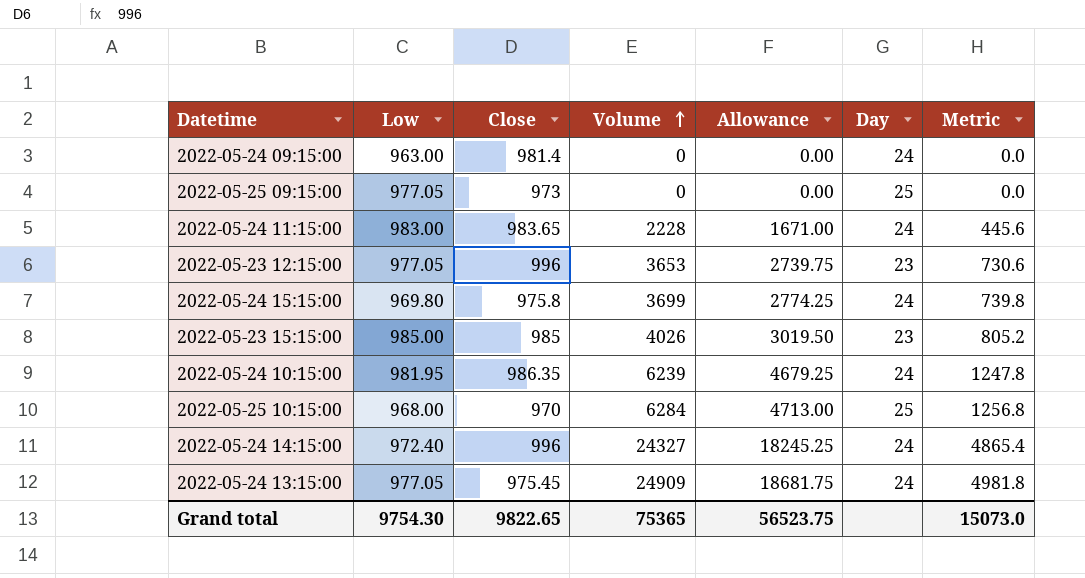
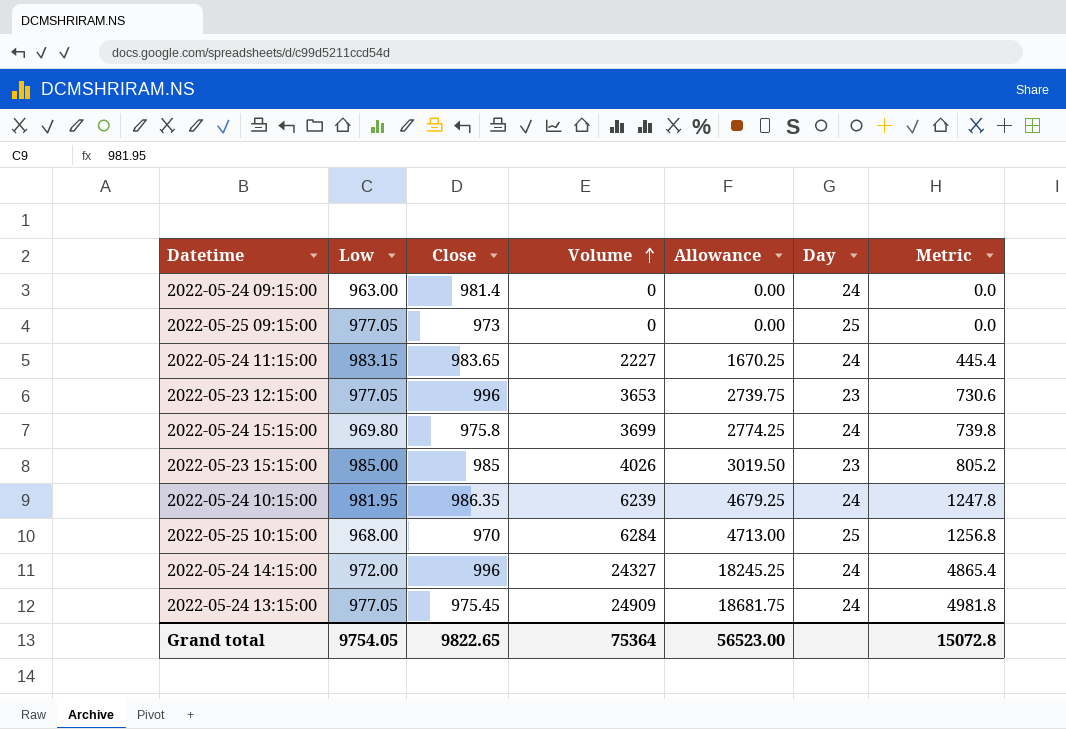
2022-05-24 11:15:00 | Low: 983.00 -> 983.15
2022-05-24 11:15:00 | Volume: 2228 -> 2227
2022-05-24 11:15:00 | Allowance: 1671.00 -> 1670.25
2022-05-24 11:15:00 | Metric: 445.6 -> 445.4
2022-05-24 14:15:00 | Low: 972.40 -> 972.00
Grand total | Low: 9754.30 -> 9754.05
Grand total | Volume: 75365 -> 75364
Grand total | Allowance: 56523.75 -> 56523.00
Grand total | Metric: 15073.0 -> 15072.8

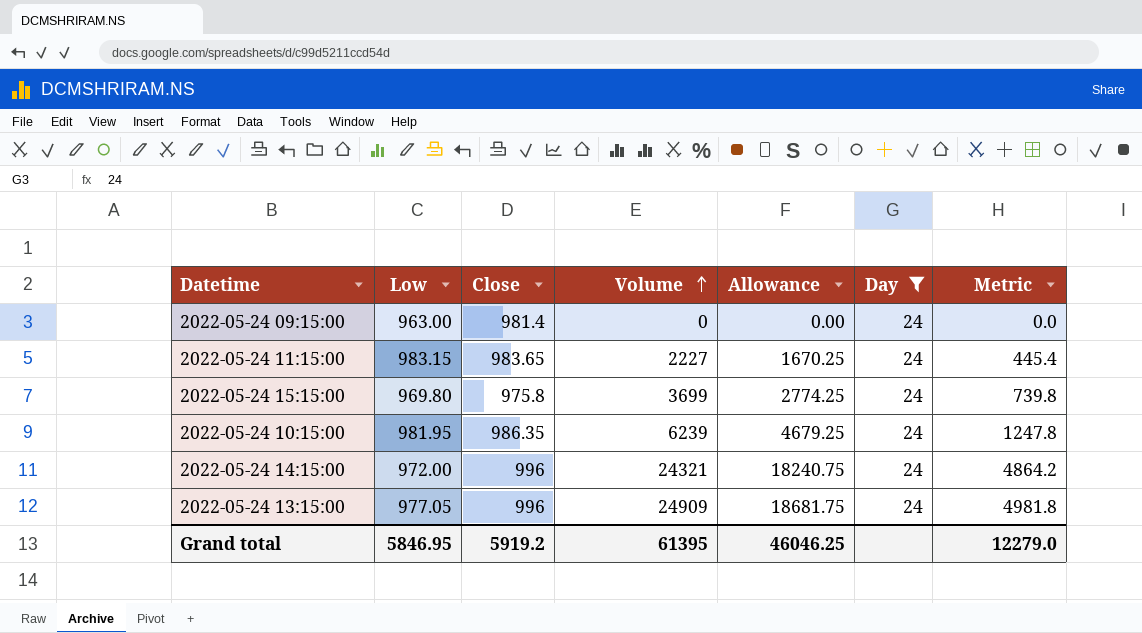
filter: none -> Day = 24
2022-05-24 14:15:00 | Volume: 24327 -> 24321
2022-05-24 14:15:00 | Allowance: 18245.25 -> 18240.75
2022-05-24 14:15:00 | Metric: 4865.4 -> 4864.2
2022-05-24 13:15:00 | Close: 975.45 -> 996
Grand total | Low: 9754.05 -> 5846.95
Grand total | Close: 9822.65 -> 5919.2
Grand total | Volume: 75364 -> 61395
Grand total | Allowance: 56523.00 -> 46046.25
Grand total | Metric: 15072.8 -> 12279.0

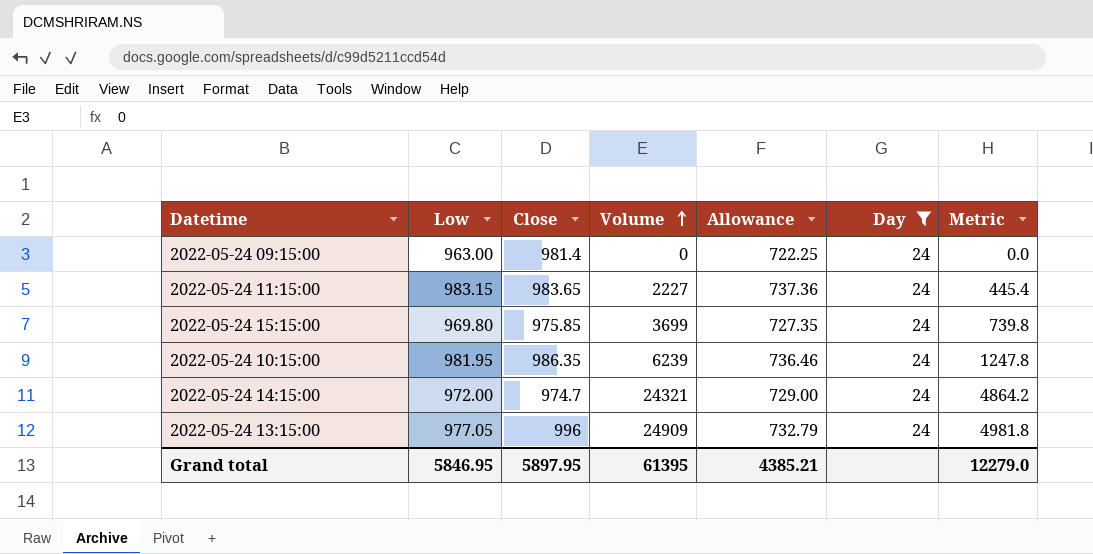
column Allowance | formula: [Volume] * 0.75 -> [Low] * 0.75
2022-05-24 15:15:00 | Close: 975.8 -> 975.85
2022-05-24 14:15:00 | Close: 996 -> 974.7
Grand total | Close: 5919.2 -> 5897.95
Grand total | Allowance: 46046.25 -> 4385.21

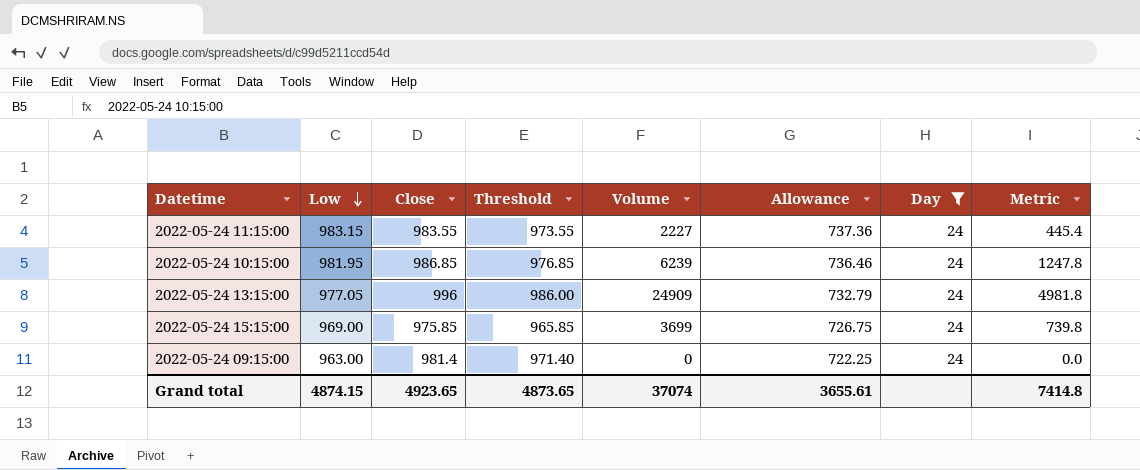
row order: Volume ascending -> Low descending
column Threshold | formula: none -> [Close] - 10
row 2022-05-24 14:15:00: 972.00 | 974.7 | 24321 | 729.00 | 24 | 4864.2 -> none
2022-05-24 11:15:00 | Close: 983.65 -> 983.55
2022-05-24 10:15:00 | Close: 986.35 -> 986.85
2022-05-24 15:15:00 | Low: 969.80 -> 969.00
2022-05-24 15:15:00 | Allowance: 727.35 -> 726.75
Grand total | Low: 5846.95 -> 4874.15
Grand total | Close: 5897.95 -> 4923.65
Grand total | Volume: 61395 -> 37074
Grand total | Allowance: 4385.21 -> 3655.61
Grand total | Metric: 12279.0 -> 7414.8

